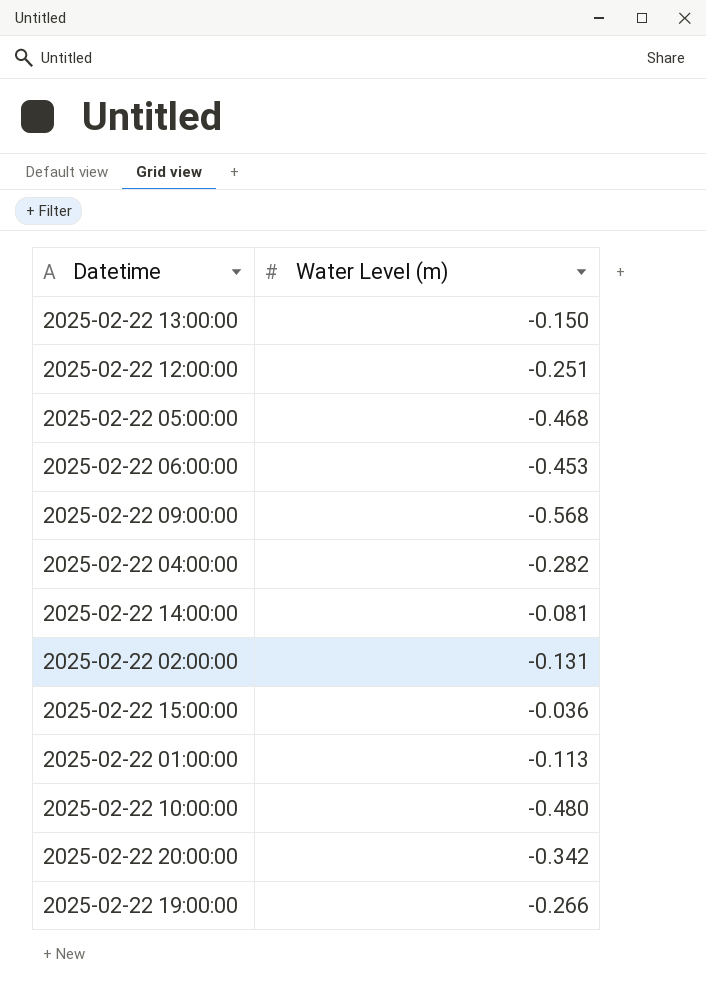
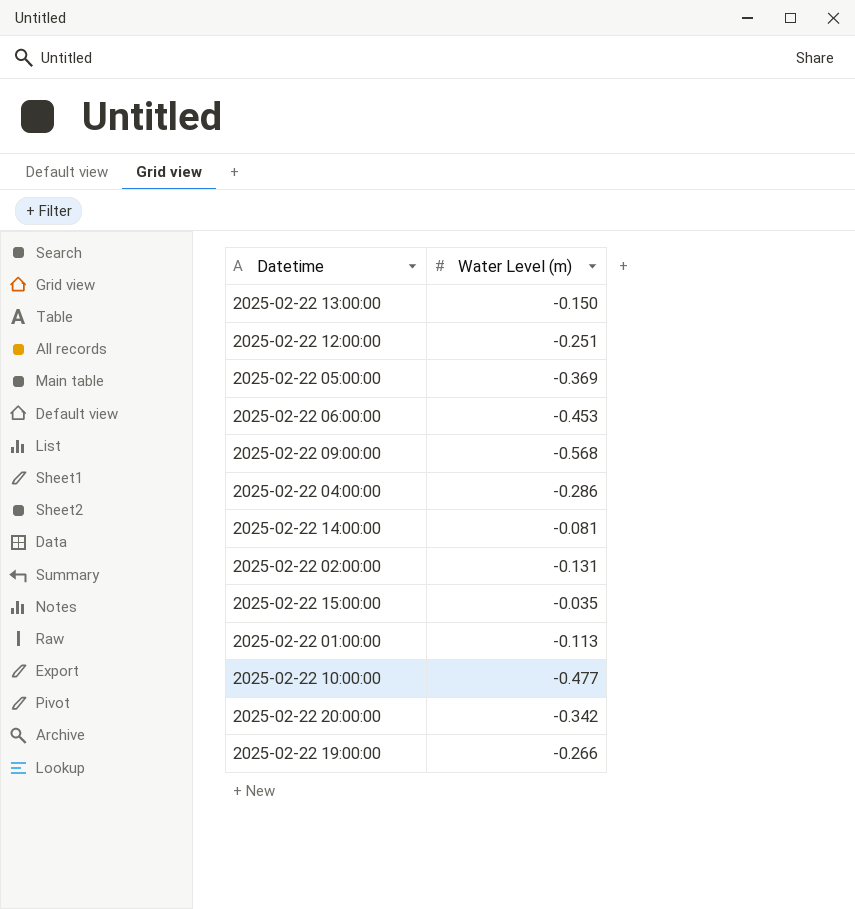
2025-02-22 05:00:00 | Water Level (m): -0.468 -> -0.369
2025-02-22 04:00:00 | Water Level (m): -0.282 -> -0.286
2025-02-22 15:00:00 | Water Level (m): -0.036 -> -0.035
2025-02-22 10:00:00 | Water Level (m): -0.480 -> -0.477

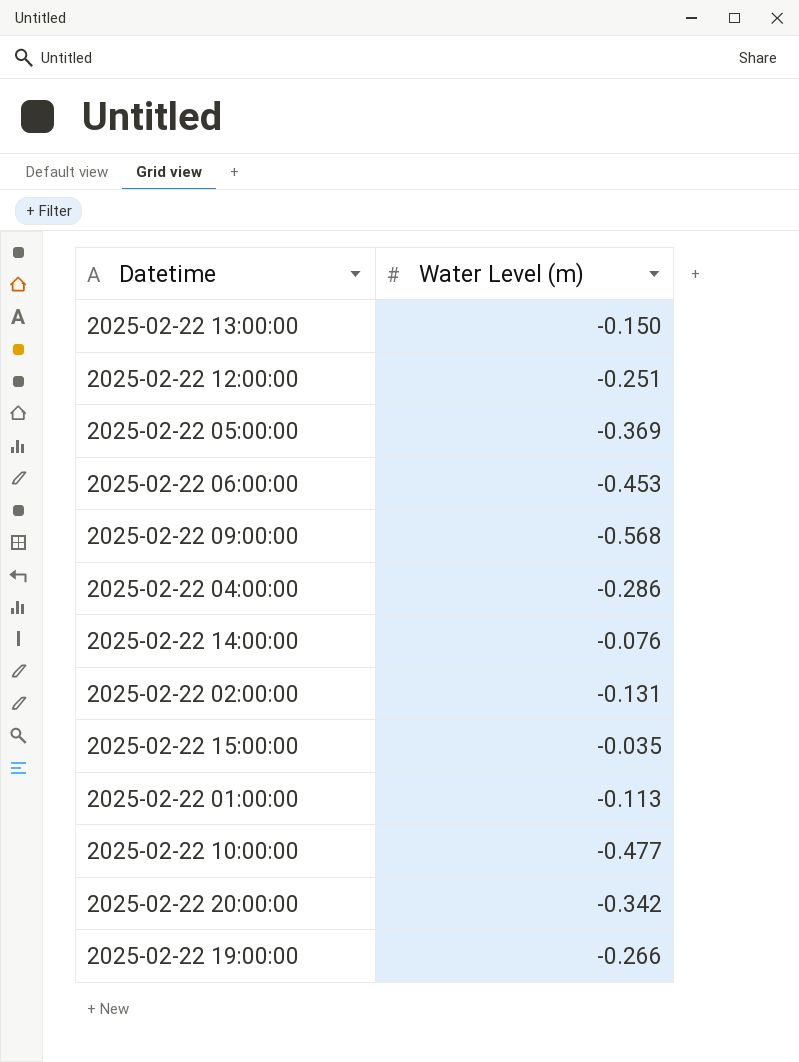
2025-02-22 14:00:00 | Water Level (m): -0.081 -> -0.076

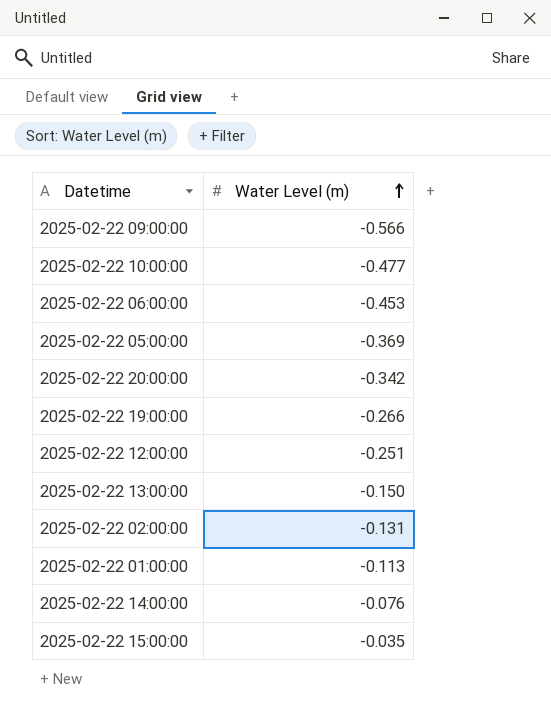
row order: none -> Water Level (m) ascending
row 2025-02-22 04:00:00: -0.286 -> none
2025-02-22 09:00:00 | Water Level (m): -0.568 -> -0.566

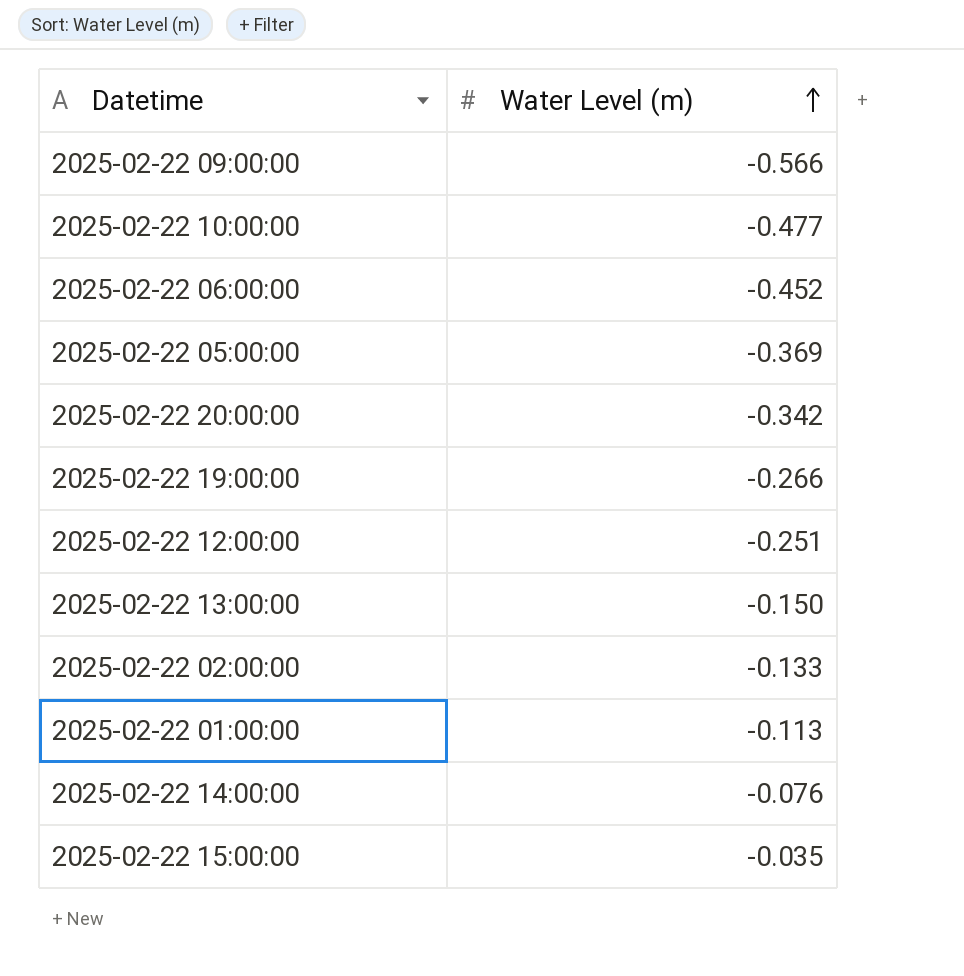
2025-02-22 06:00:00 | Water Level (m): -0.453 -> -0.452
2025-02-22 02:00:00 | Water Level (m): -0.131 -> -0.133

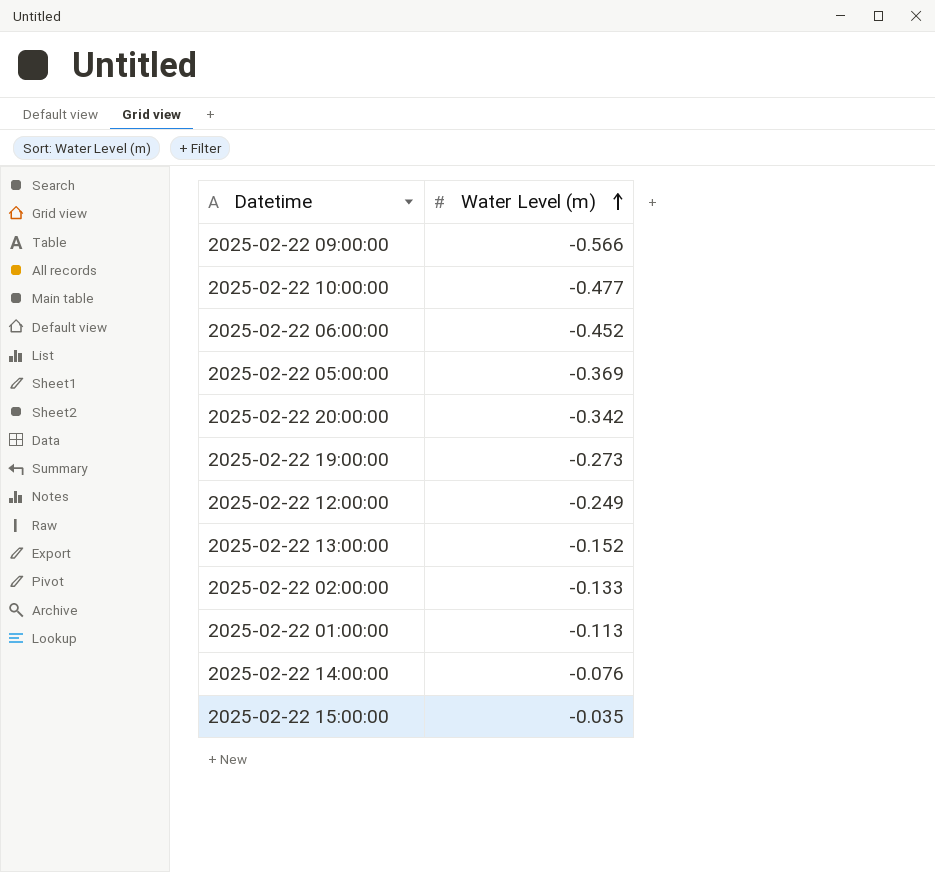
2025-02-22 19:00:00 | Water Level (m): -0.266 -> -0.273
2025-02-22 12:00:00 | Water Level (m): -0.251 -> -0.249
2025-02-22 13:00:00 | Water Level (m): -0.150 -> -0.152

